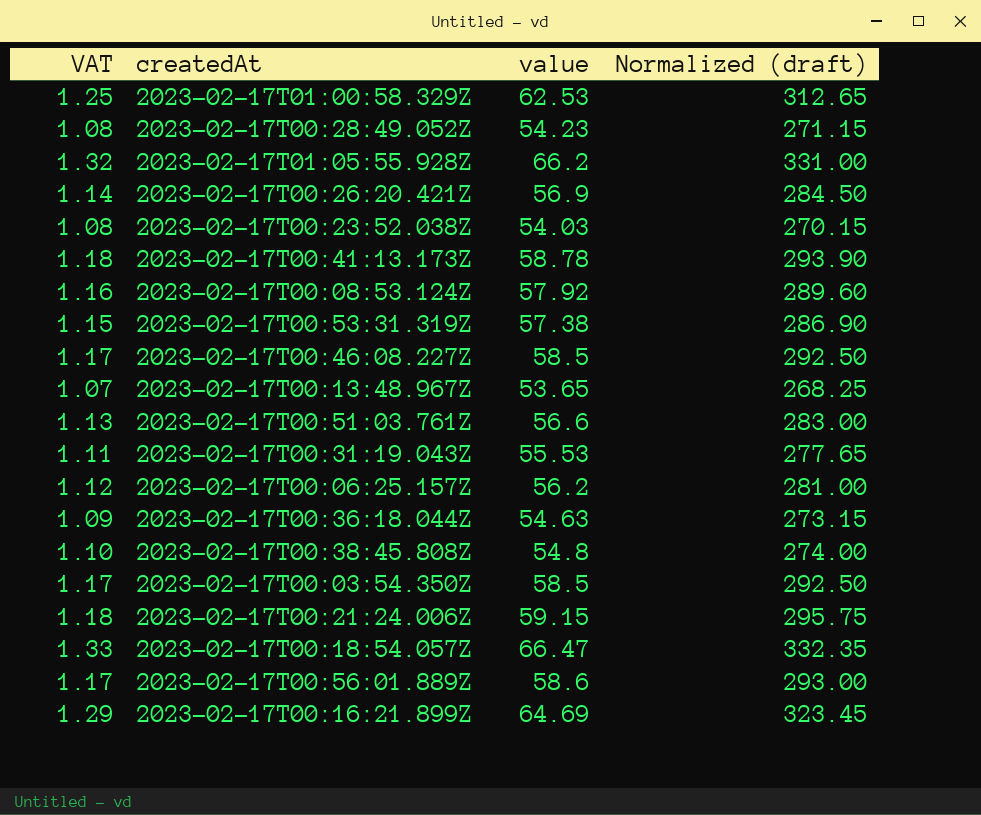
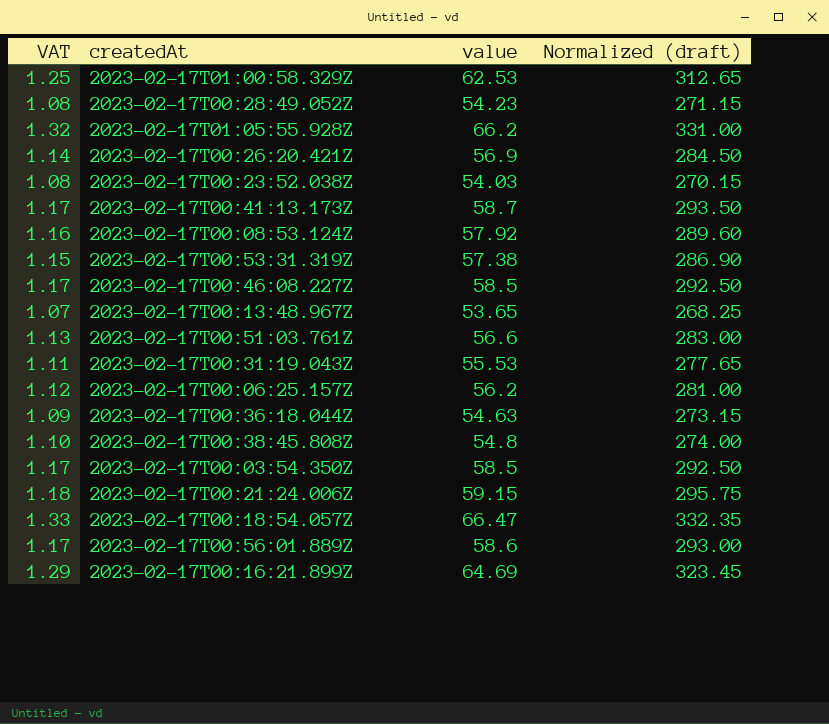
2023-02-17T00:41:13.173Z | VAT: 1.18 -> 1.17
2023-02-17T00:41:13.173Z | value: 58.78 -> 58.7
2023-02-17T00:41:13.173Z | Normalized (draft): 293.90 -> 293.50

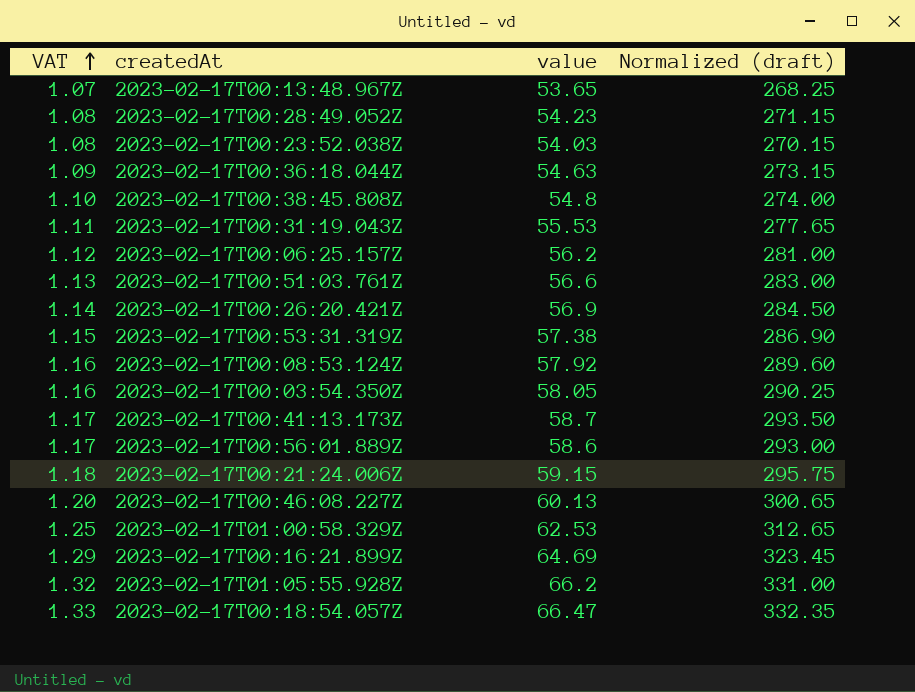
row order: none -> VAT ascending
2023-02-17T00:03:54.350Z | VAT: 1.17 -> 1.16
2023-02-17T00:03:54.350Z | value: 58.5 -> 58.05
2023-02-17T00:03:54.350Z | Normalized (draft): 292.50 -> 290.25
2023-02-17T00:46:08.227Z | VAT: 1.17 -> 1.20
2023-02-17T00:46:08.227Z | value: 58.5 -> 60.13
2023-02-17T00:46:08.227Z | Normalized (draft): 292.50 -> 300.65

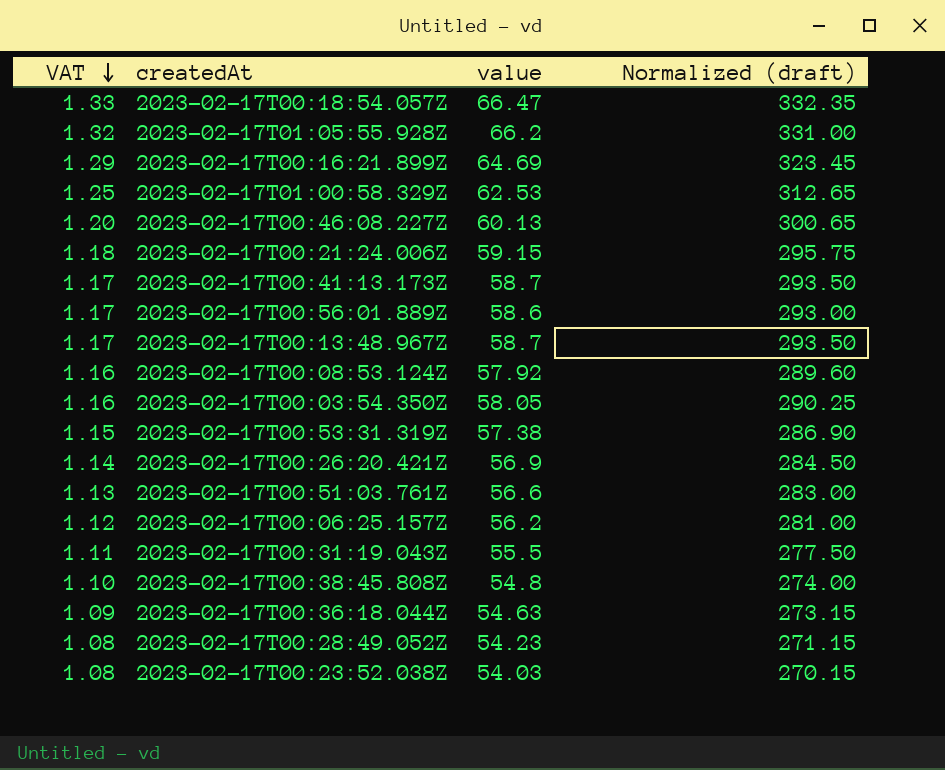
row order: VAT ascending -> VAT descending
2023-02-17T00:13:48.967Z | VAT: 1.07 -> 1.17
2023-02-17T00:13:48.967Z | value: 53.65 -> 58.7
2023-02-17T00:13:48.967Z | Normalized (draft): 268.25 -> 293.50
2023-02-17T00:31:19.043Z | value: 55.53 -> 55.5
2023-02-17T00:31:19.043Z | Normalized (draft): 277.65 -> 277.50

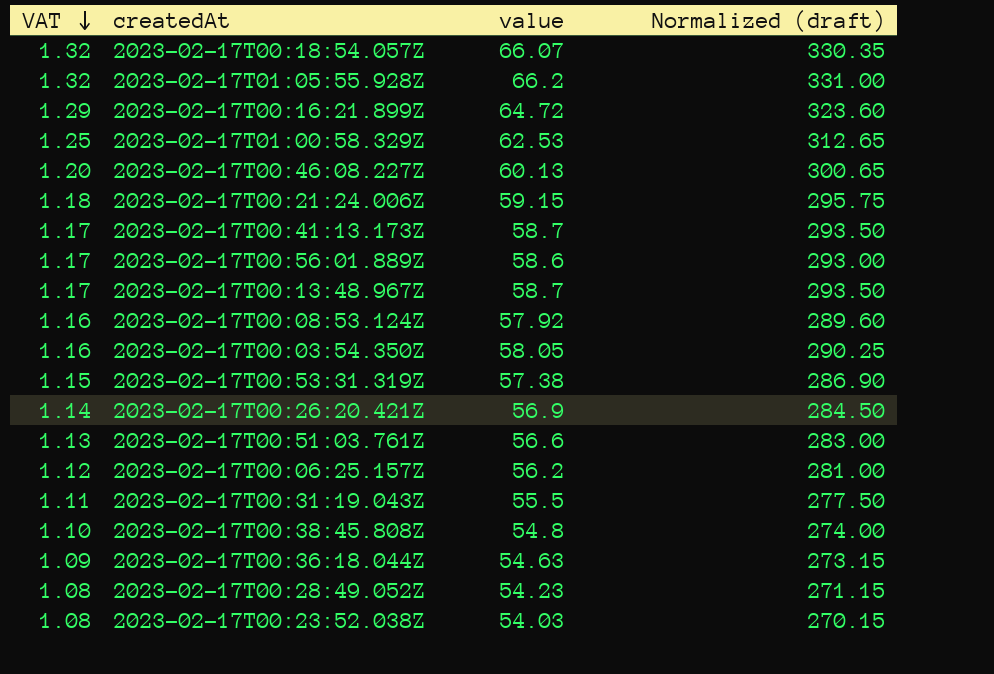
2023-02-17T00:18:54.057Z | VAT: 1.33 -> 1.32
2023-02-17T00:18:54.057Z | value: 66.47 -> 66.07
2023-02-17T00:18:54.057Z | Normalized (draft): 332.35 -> 330.35
2023-02-17T00:16:21.899Z | value: 64.69 -> 64.72
2023-02-17T00:16:21.899Z | Normalized (draft): 323.45 -> 323.60

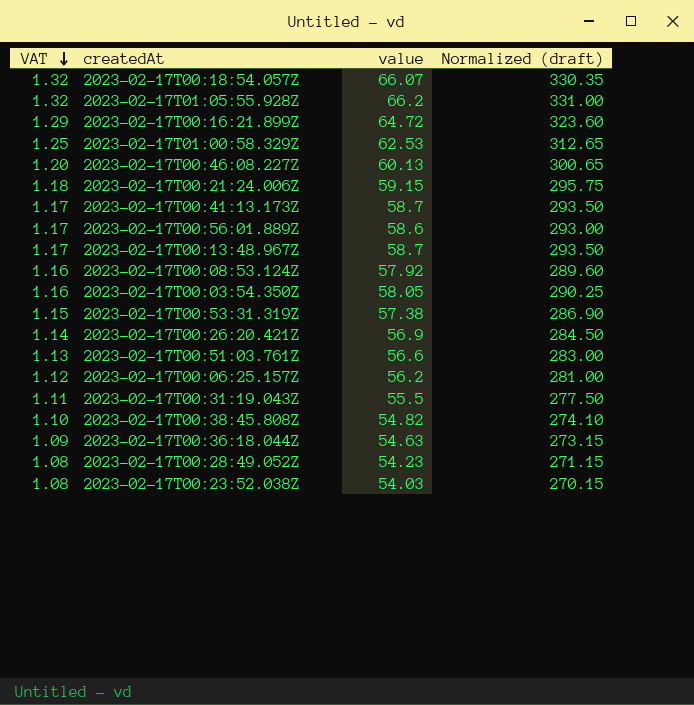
2023-02-17T00:38:45.808Z | value: 54.8 -> 54.82
2023-02-17T00:38:45.808Z | Normalized (draft): 274.00 -> 274.10

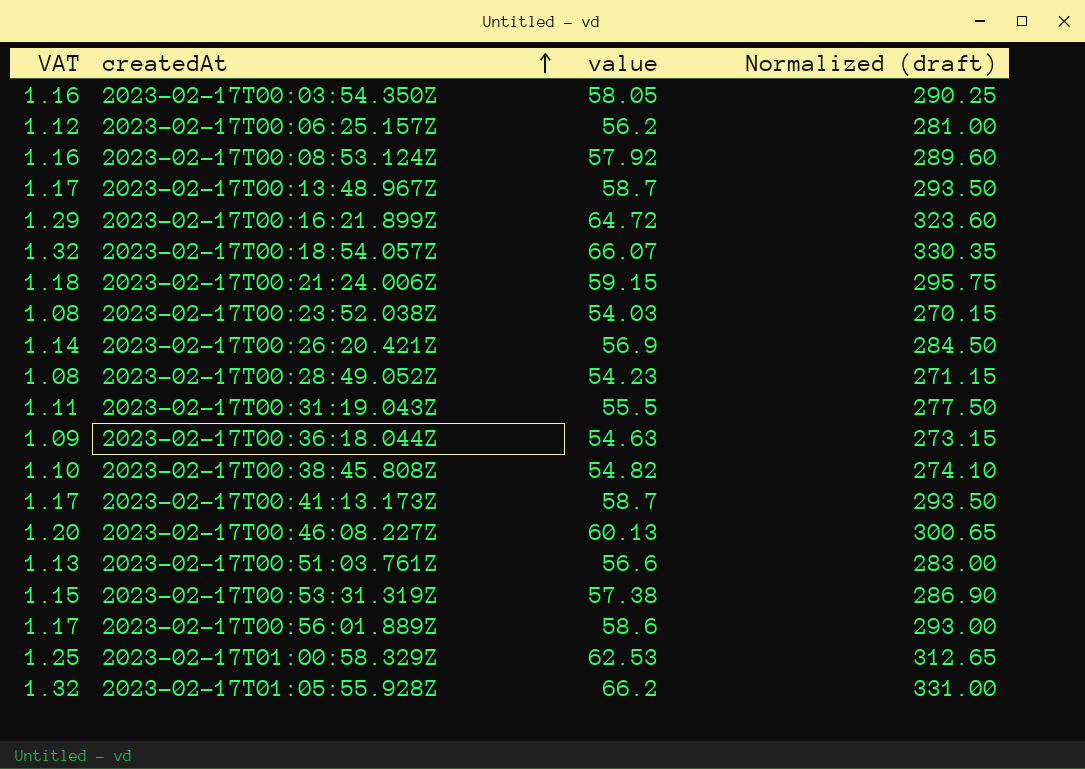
row order: VAT descending -> createdAt ascending

